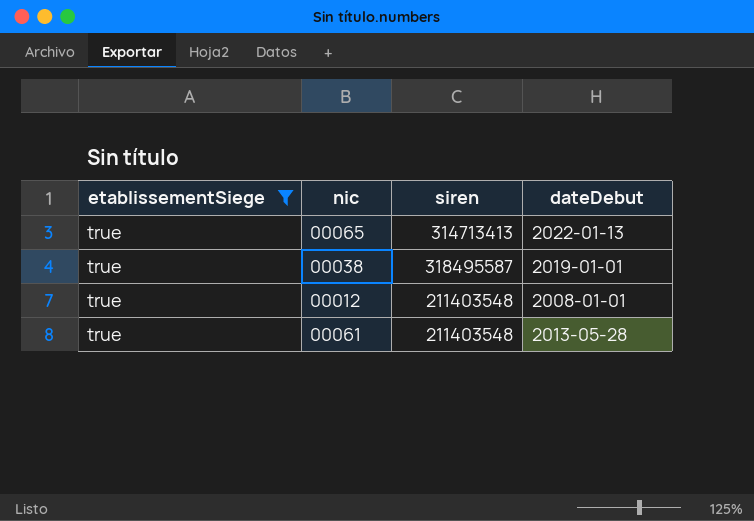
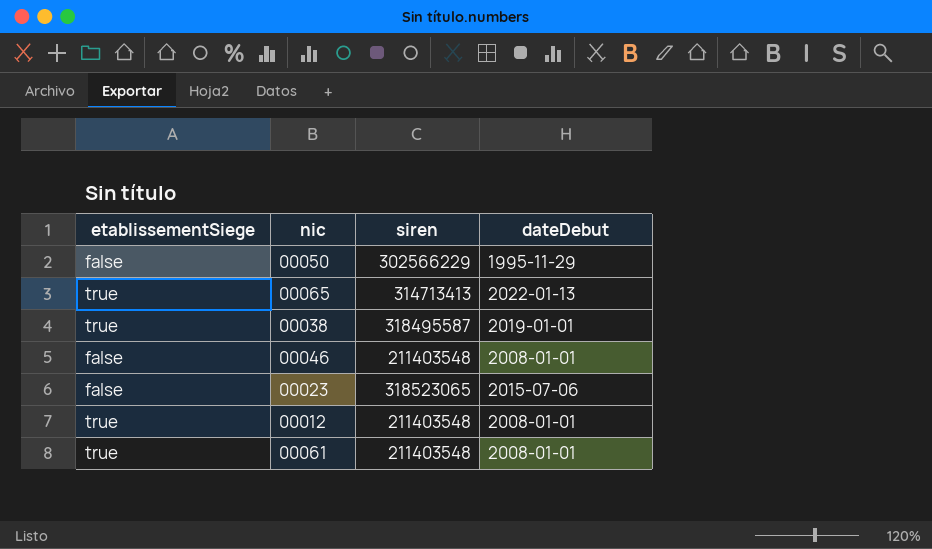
filter: etablissementSiege = true -> none
00061 | dateDebut: 2013-05-28 -> 2008-01-01

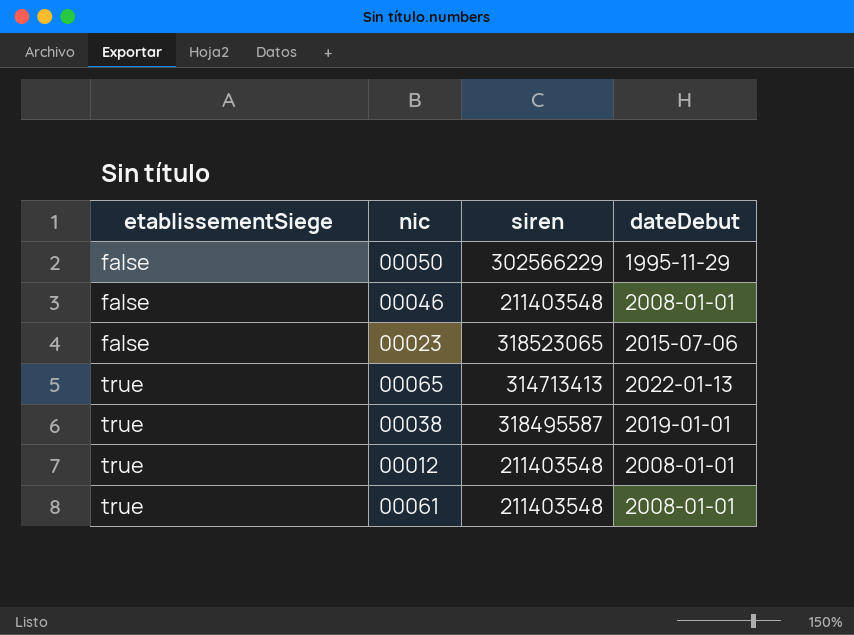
row order: none -> etablissementSiege ascending

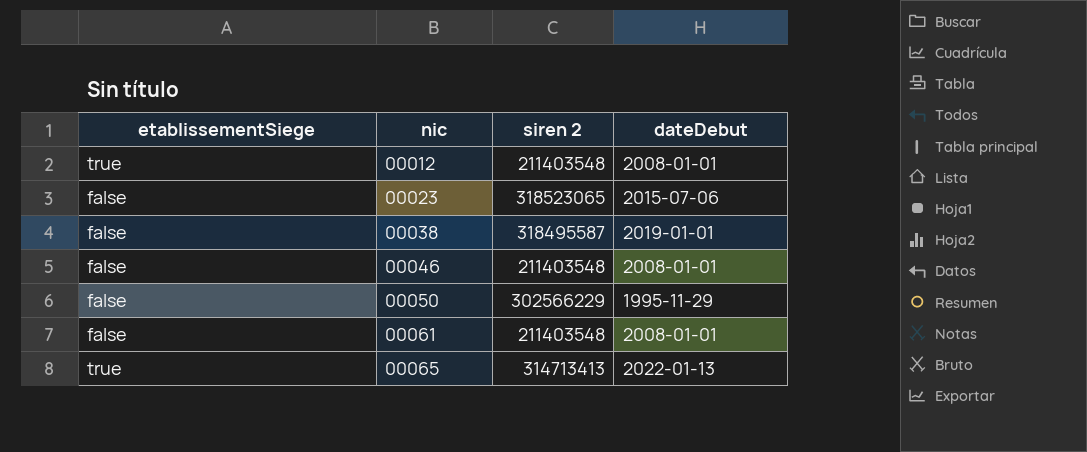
row order: etablissementSiege ascending -> nic ascending
column name: siren -> siren 2
00038 | etablissementSiege: true -> false
00061 | etablissementSiege: true -> false

